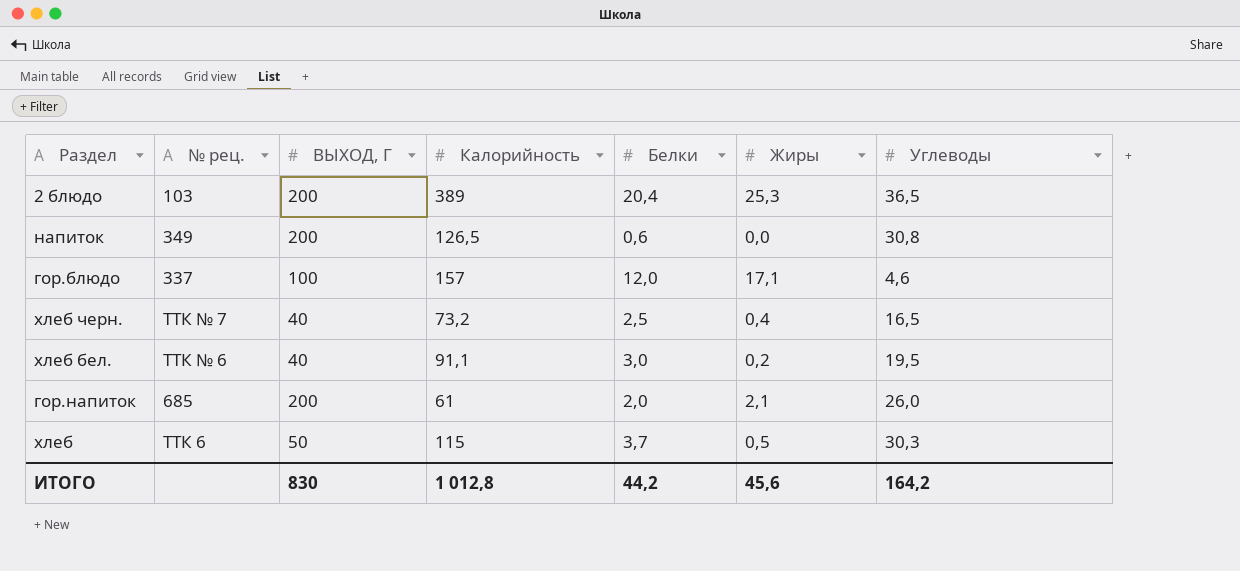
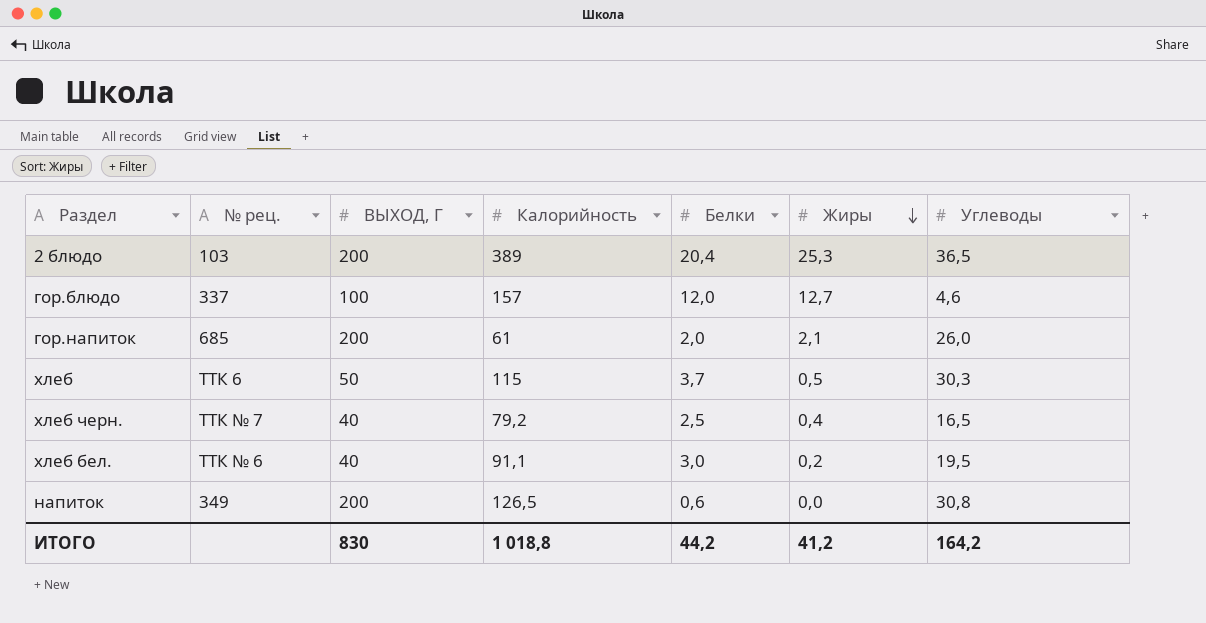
row order: none -> Жиры descending
гор.блюдо | Жиры: 17,1 -> 12,7
хлеб черн. | Калорийность: 73,2 -> 79,2
ИТОГО | Калорийность: 1 012,8 -> 1 018,8
ИТОГО | Жиры: 45,6 -> 41,2

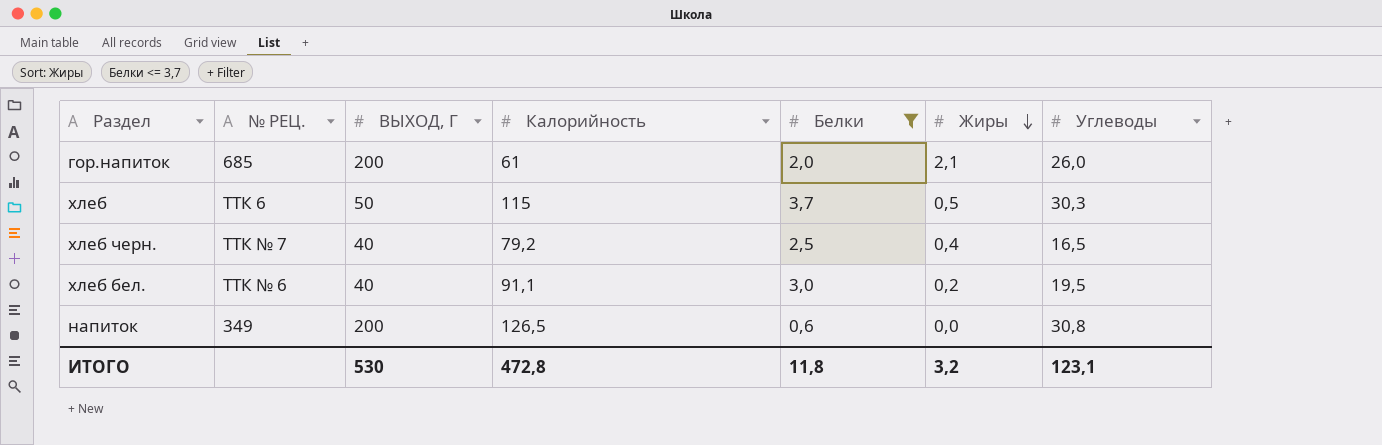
filter: none -> Белки <= 3,7
column name: № рец. -> № РЕЦ.
ИТОГО | ВЫХОД, Г: 830 -> 530
ИТОГО | Калорийность: 1 018,8 -> 472,8
ИТОГО | Белки: 44,2 -> 11,8
ИТОГО | Жиры: 41,2 -> 3,2
ИТОГО | Углеводы: 164,2 -> 123,1

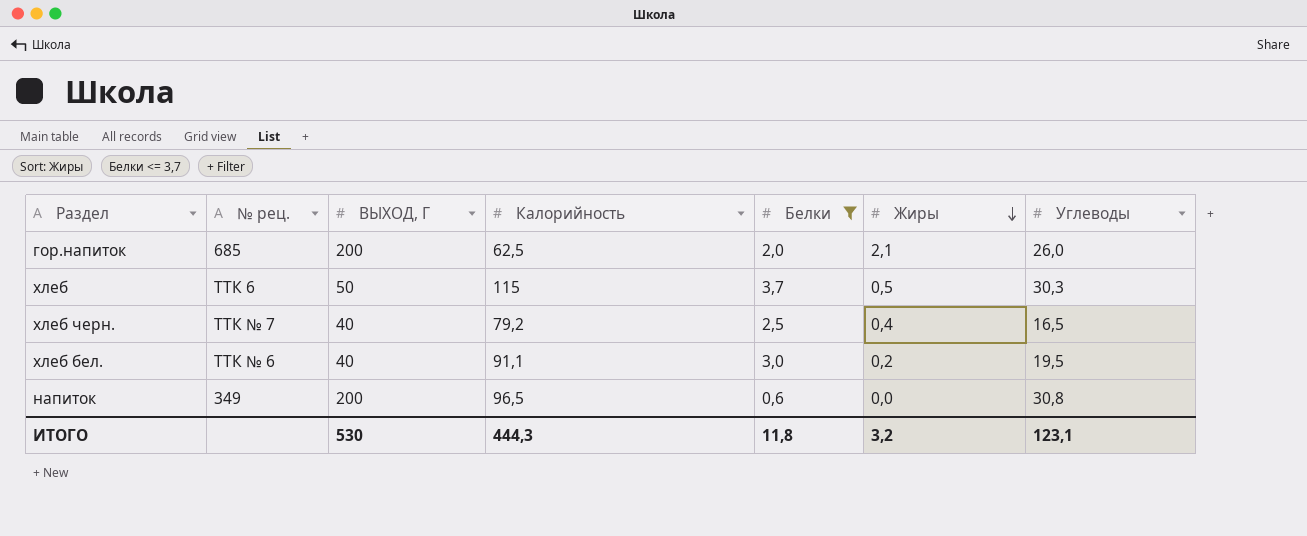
column name: № РЕЦ. -> № рец.
гор.напиток | Калорийность: 61 -> 62,5
напиток | Калорийность: 126,5 -> 96,5
ИТОГО | Калорийность: 472,8 -> 444,3

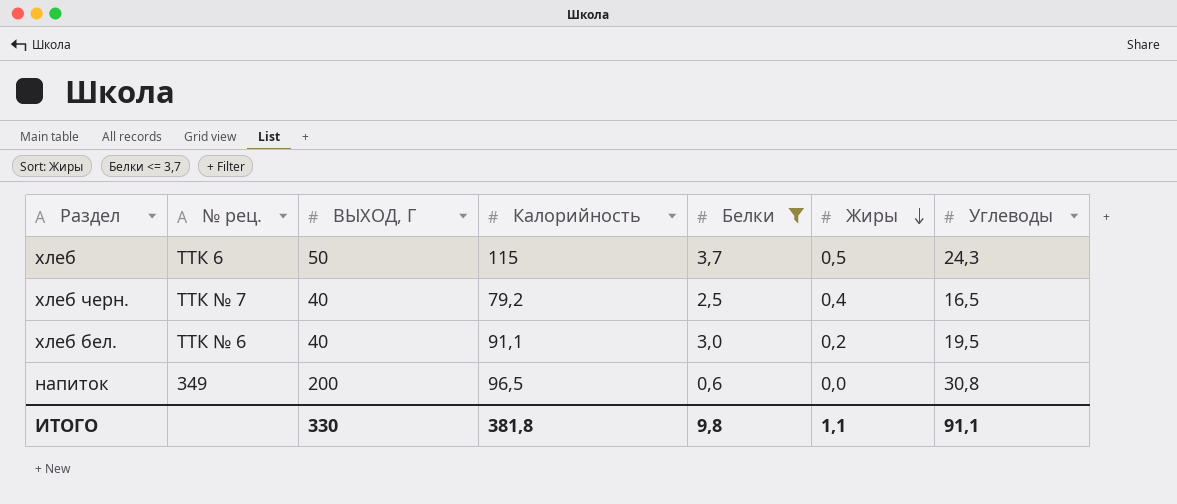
row гор.напиток: 685 | 200 | 62,5 | 2,0 | 2,1 | 26,0 -> none
хлеб | Углеводы: 30,3 -> 24,3
ИТОГО | ВЫХОД, Г: 530 -> 330
ИТОГО | Калорийность: 444,3 -> 381,8
ИТОГО | Белки: 11,8 -> 9,8
ИТОГО | Жиры: 3,2 -> 1,1
ИТОГО | Углеводы: 123,1 -> 91,1

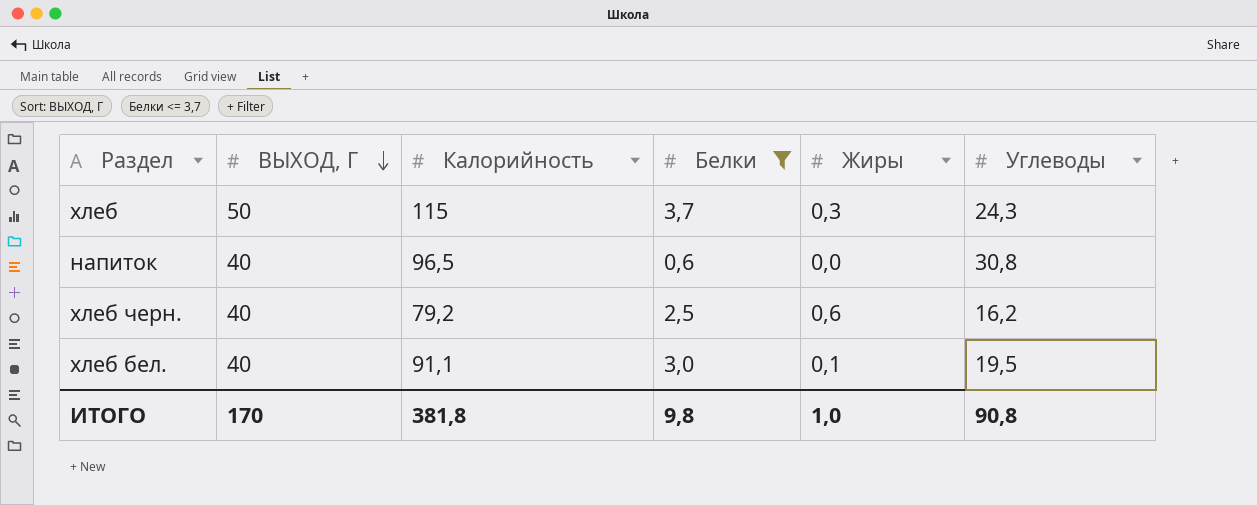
row order: Жиры descending -> ВЫХОД, Г descending
column № рец. | position: 2 -> none
хлеб | Жиры: 0,5 -> 0,3
напиток | ВЫХОД, Г: 200 -> 40
хлеб черн. | Жиры: 0,4 -> 0,6
хлеб черн. | Углеводы: 16,5 -> 16,2
хлеб бел. | Жиры: 0,2 -> 0,1
ИТОГО | ВЫХОД, Г: 330 -> 170
ИТОГО | Жиры: 1,1 -> 1,0
ИТОГО | Углеводы: 91,1 -> 90,8

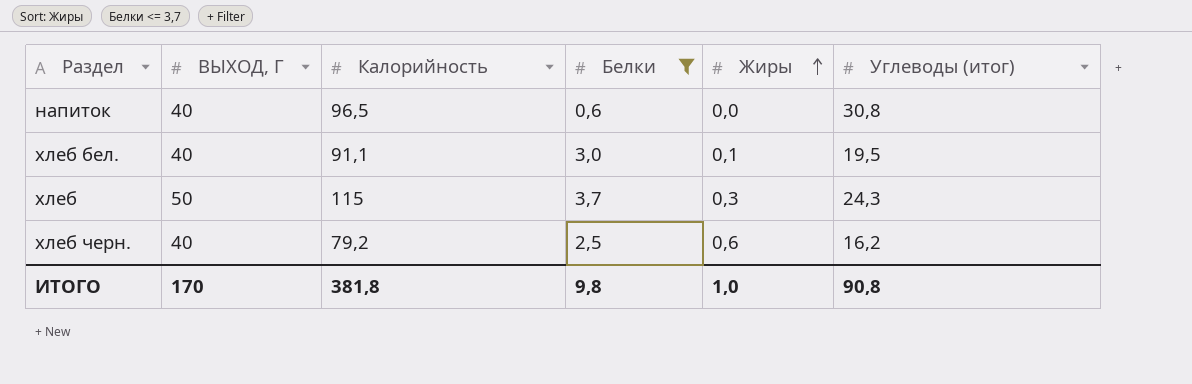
row order: ВЫХОД, Г descending -> Жиры ascending
column name: Углеводы -> Углеводы (итог)

